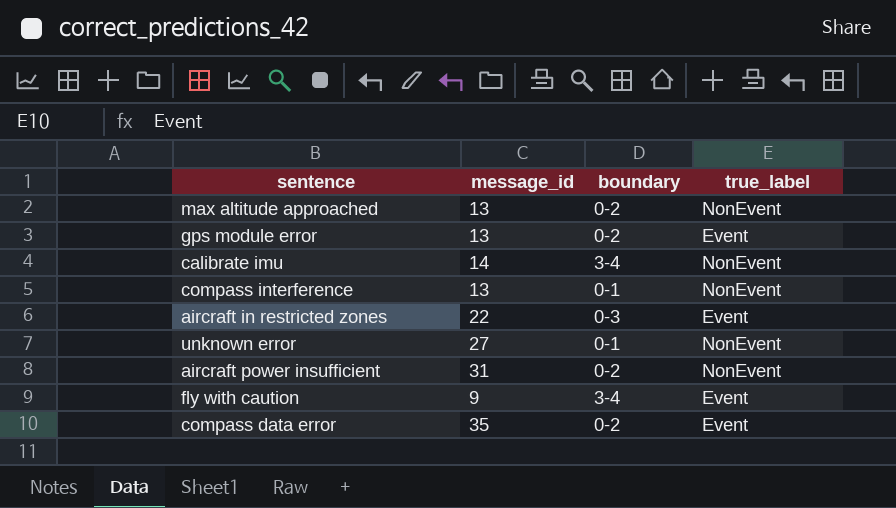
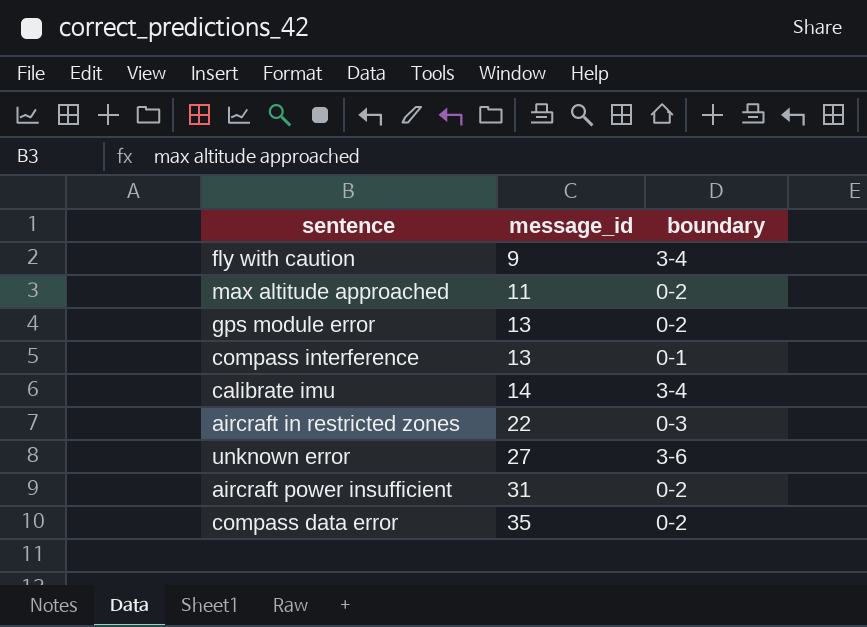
row order: none -> message_id ascending
column true_label | position: 4 -> none
max altitude approached | message_id: 13 -> 11
unknown error | boundary: 0-1 -> 3-6

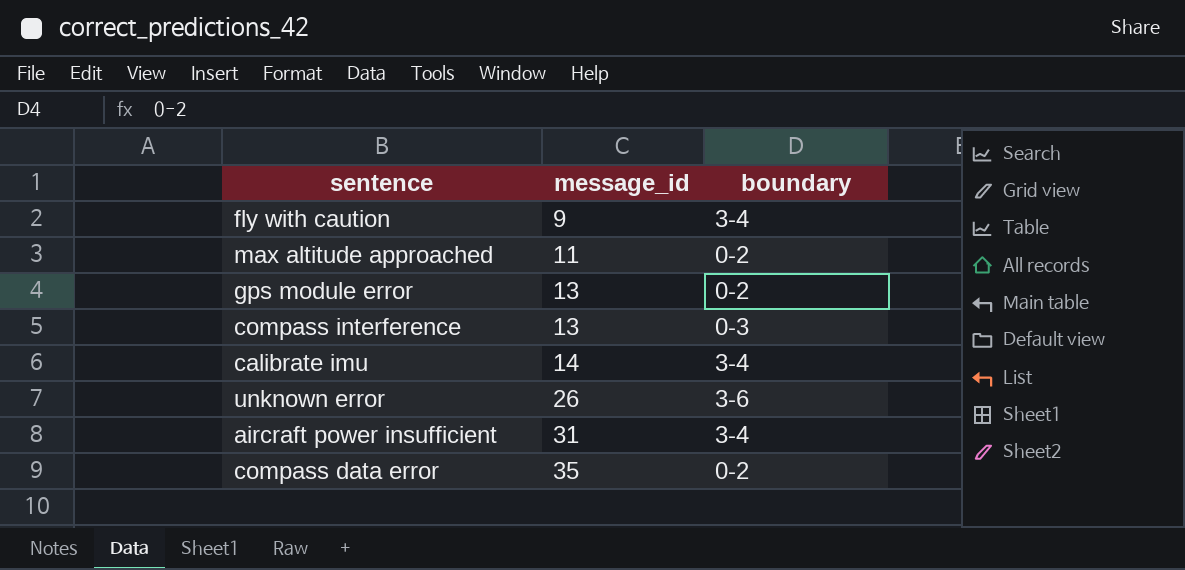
row aircraft in restricted zones: 22 | 0-3 -> none
compass interference | boundary: 0-1 -> 0-3
unknown error | message_id: 27 -> 26
aircraft power insufficient | boundary: 0-2 -> 3-4

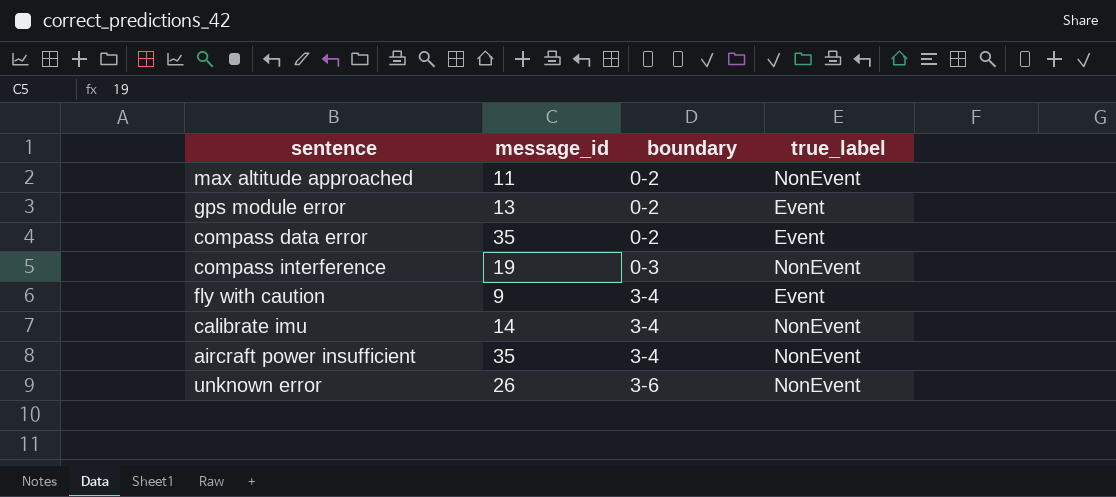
row order: message_id ascending -> boundary ascending
column true_label | position: none -> 4
compass interference | message_id: 13 -> 19
aircraft power insufficient | message_id: 31 -> 35

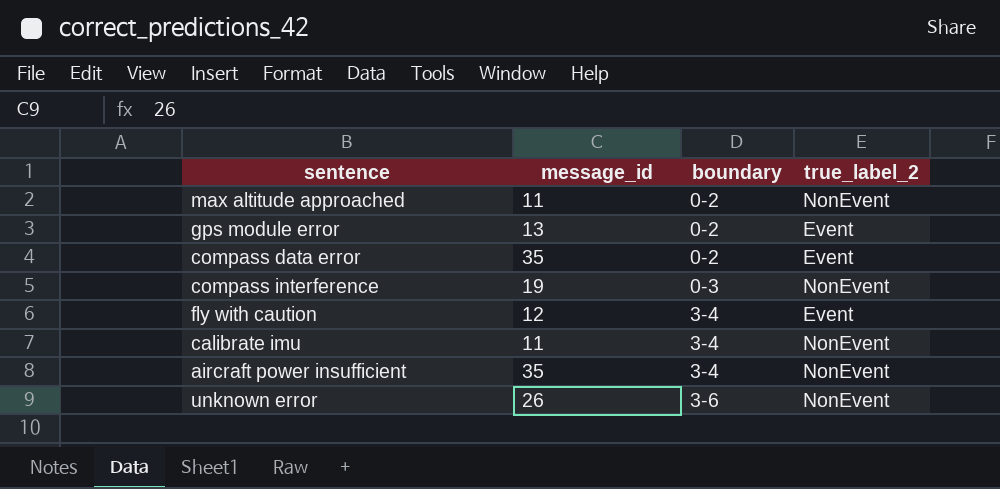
column name: true_label -> true_label_2
fly with caution | message_id: 9 -> 12
calibrate imu | message_id: 14 -> 11

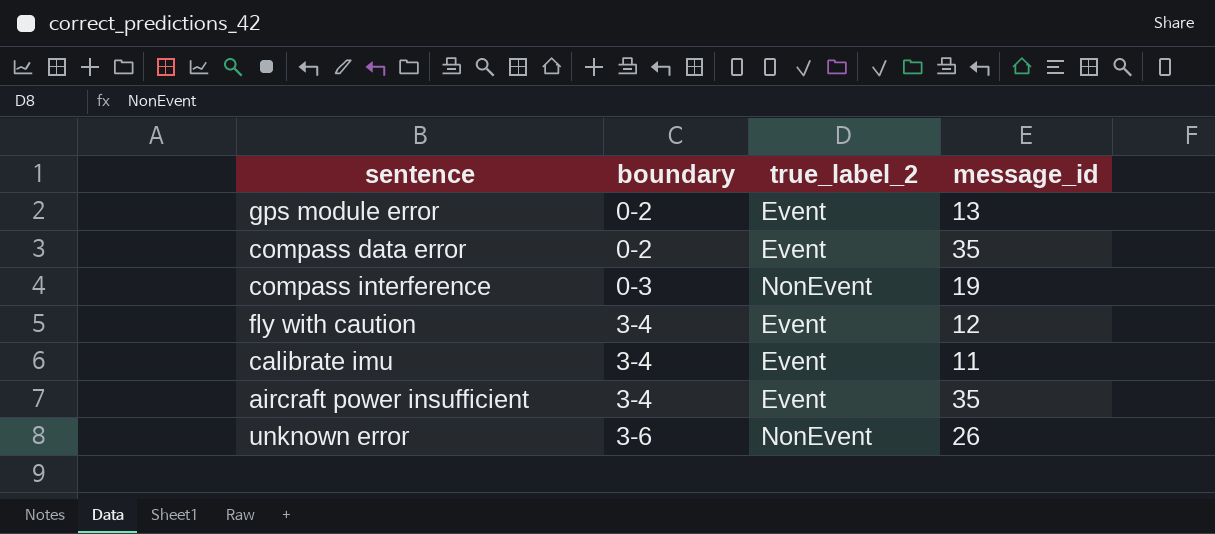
column message_id | position: 2 -> 4
row max altitude approached: 11 | 0-2 | NonEvent -> none
calibrate imu | true_label_2: NonEvent -> Event
aircraft power insufficient | true_label_2: NonEvent -> Event

